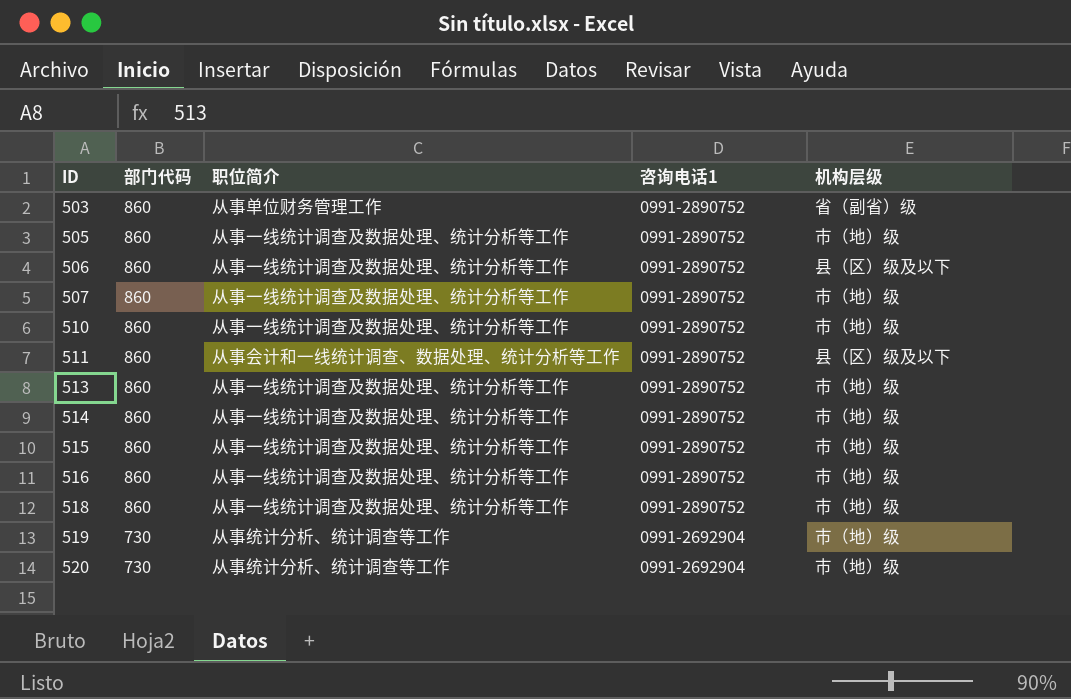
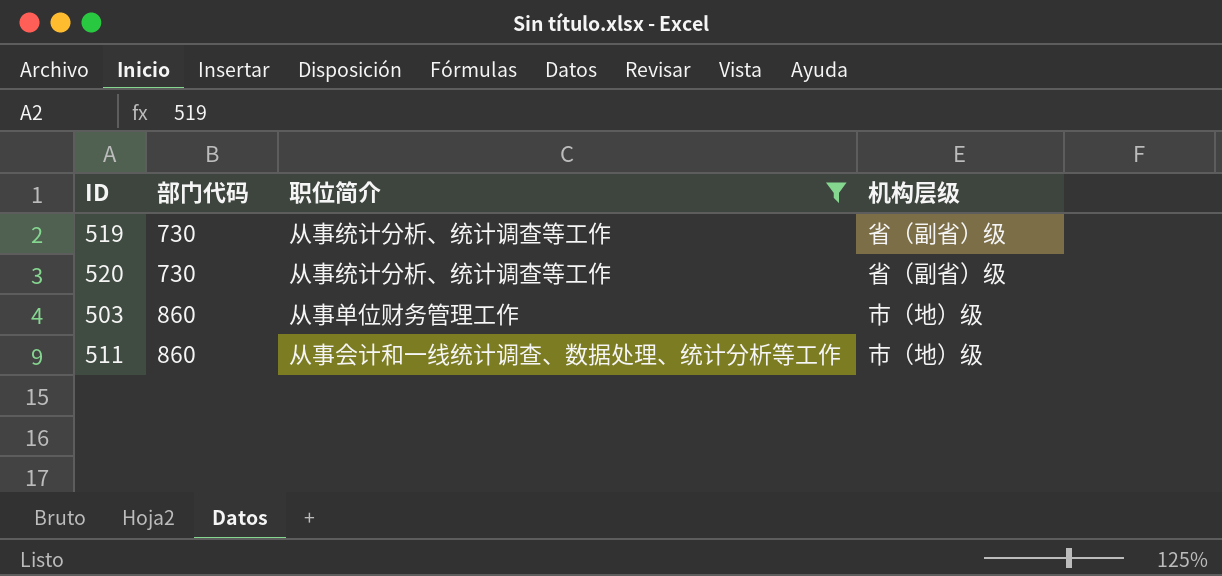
filter: none -> 职位简介 != 从事一线统计调查及数据处理、统计分析等工作
row order: ID ascending -> 部门代码 ascending
column 咨询电话1 | position: 4 -> none
519 | 机构层级: 市（地）级 -> 省（副省）级
520 | 机构层级: 市（地）级 -> 省（副省）级
503 | 机构层级: 省（副省）级 -> 市（地）级
511 | 机构层级: 县（区）级及以下 -> 市（地）级

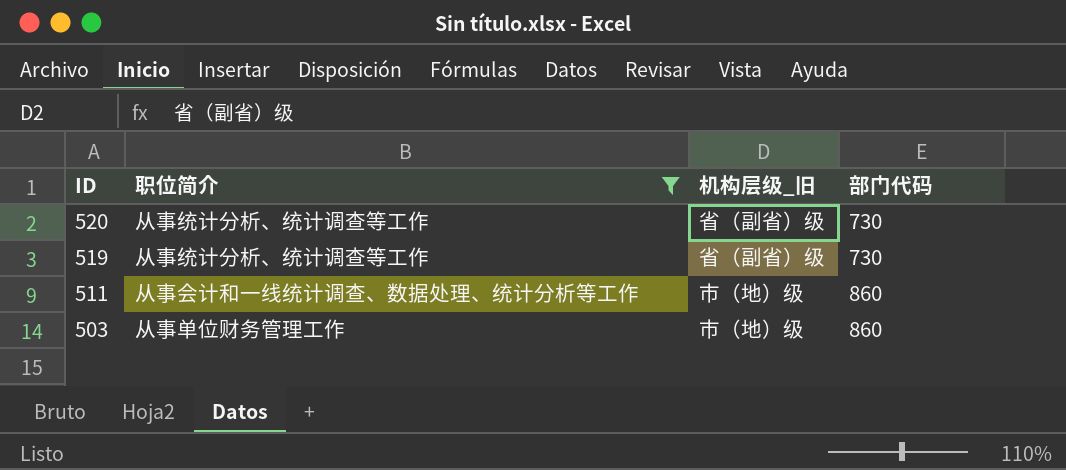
row order: 部门代码 ascending -> ID descending
column name: 机构层级 -> 机构层级_旧
column 部门代码 | position: 2 -> 4

